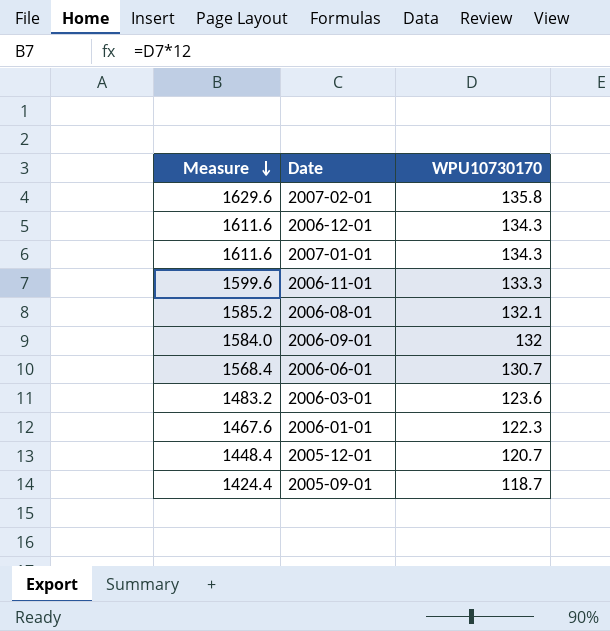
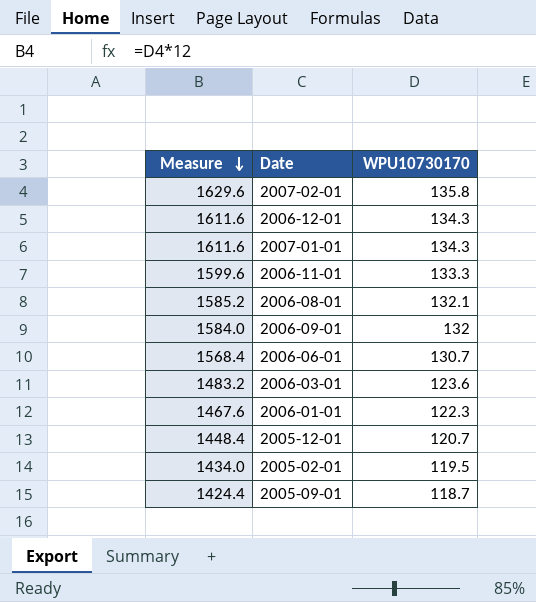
row 2005-02-01: none -> 1434.0 | 119.5

